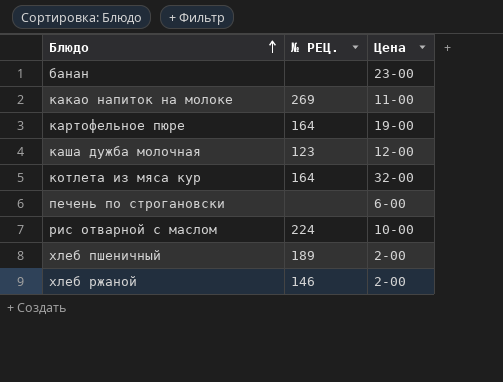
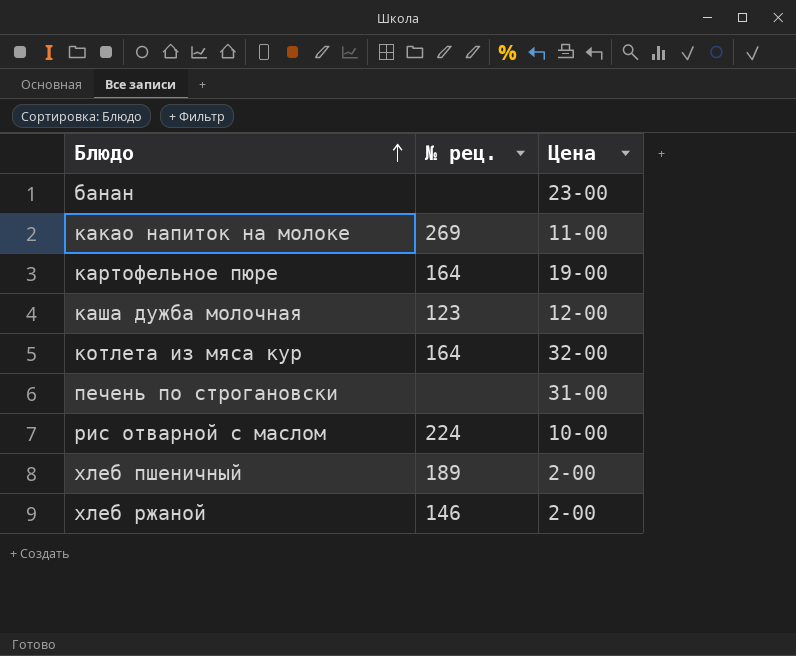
column name: № РЕЦ. -> № рец.
печень по строгановски | Цена: 6-00 -> 31-00

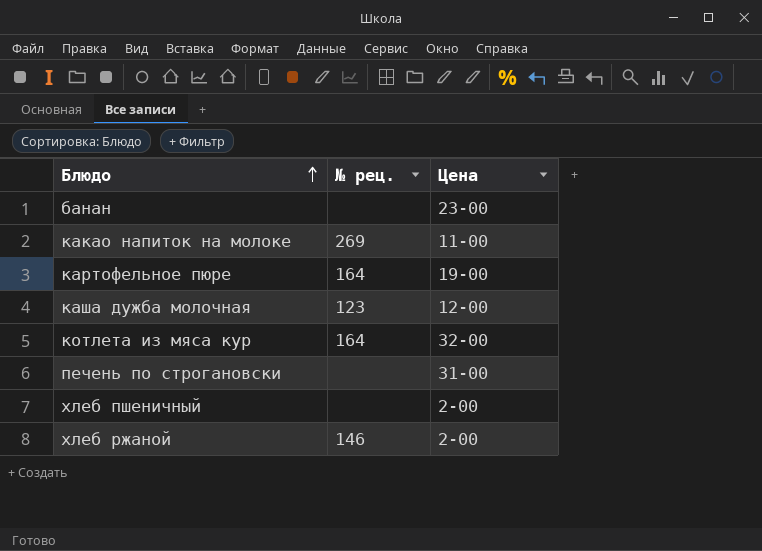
row рис отварной с маслом: 224 | 10-00 -> none
хлеб пшеничный | № рец.: 189 -> none

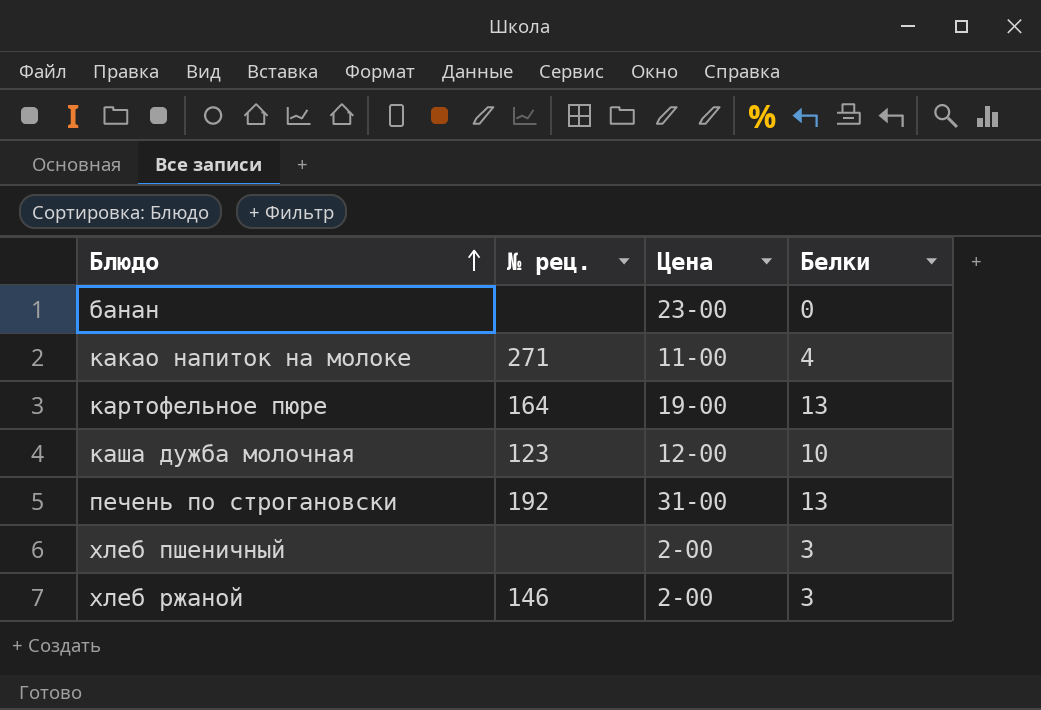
column Белки | position: none -> 4
row котлета из мяса кур: 164 | 32-00 -> none
какао напиток на молоке | № рец.: 269 -> 271
печень по строгановски | № рец.: none -> 192

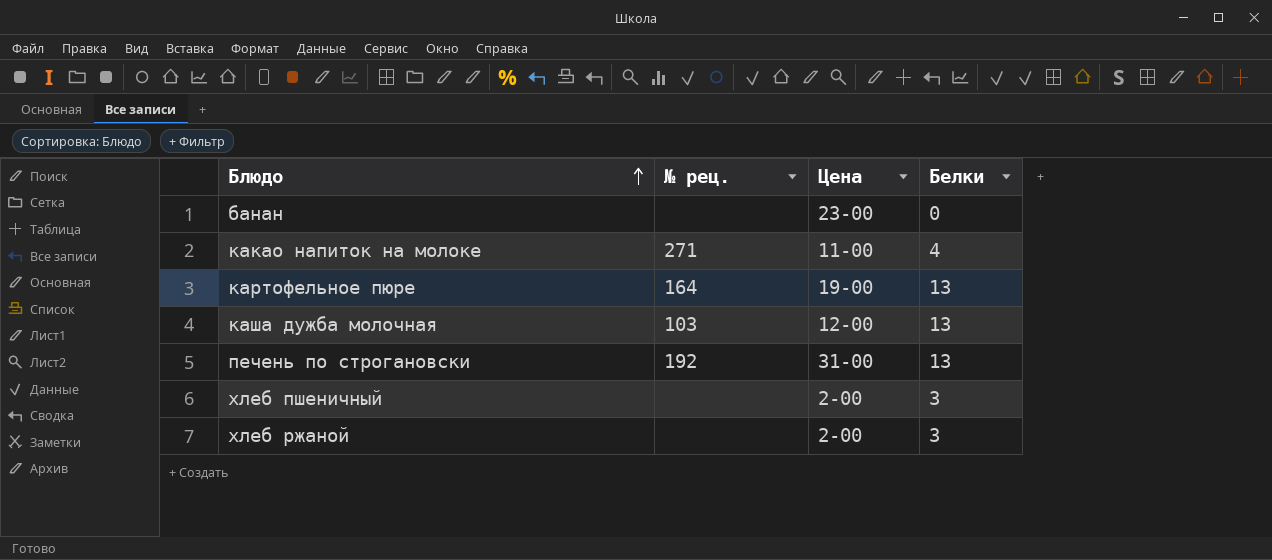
каша дужба молочная | № рец.: 123 -> 103
каша дужба молочная | Белки: 10 -> 13
хлеб ржаной | № рец.: 146 -> none

